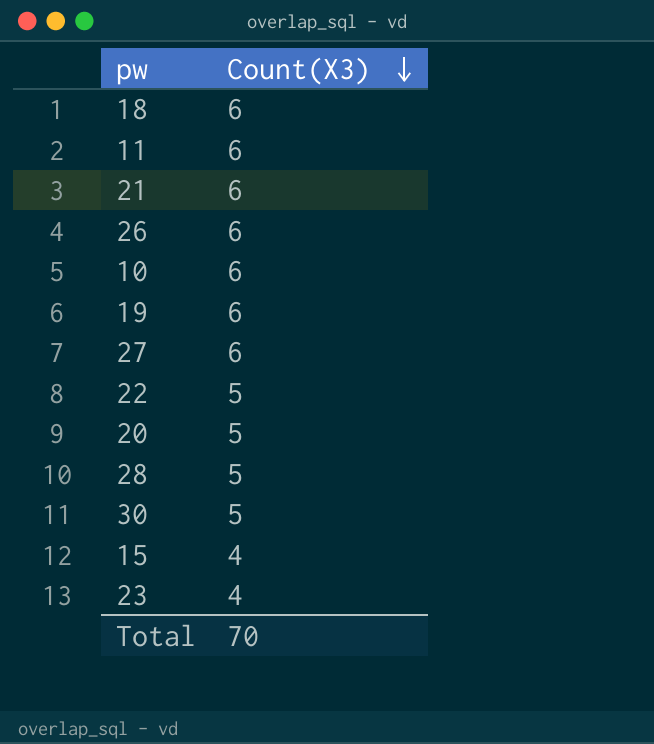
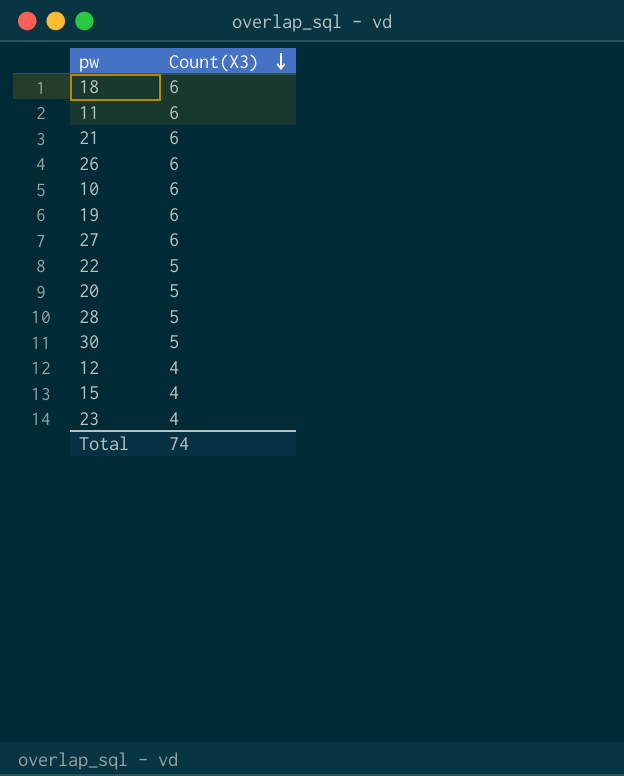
row 12: none -> 4
Total | Count(X3): 70 -> 74

